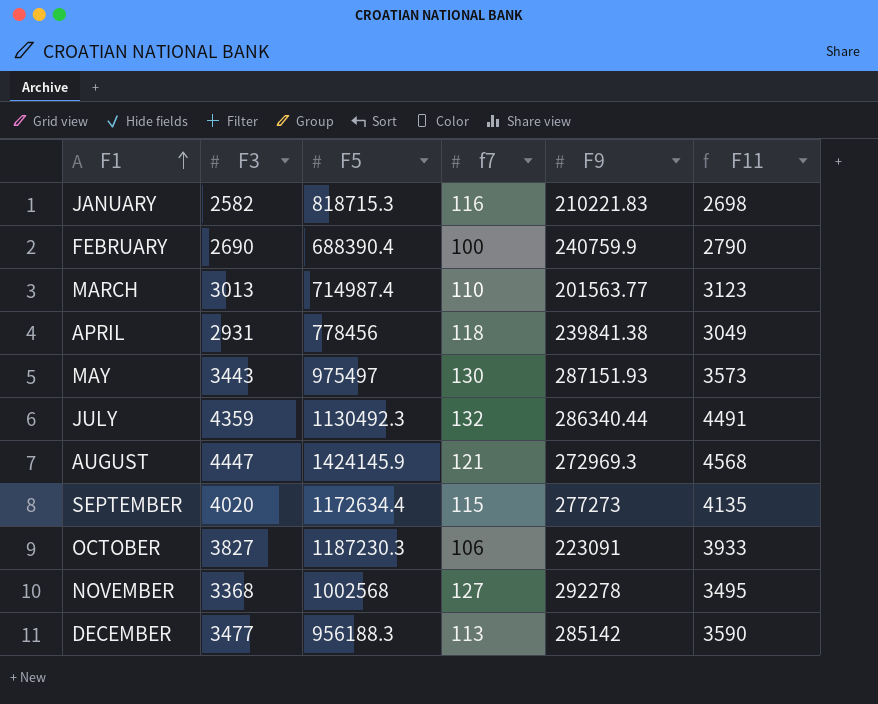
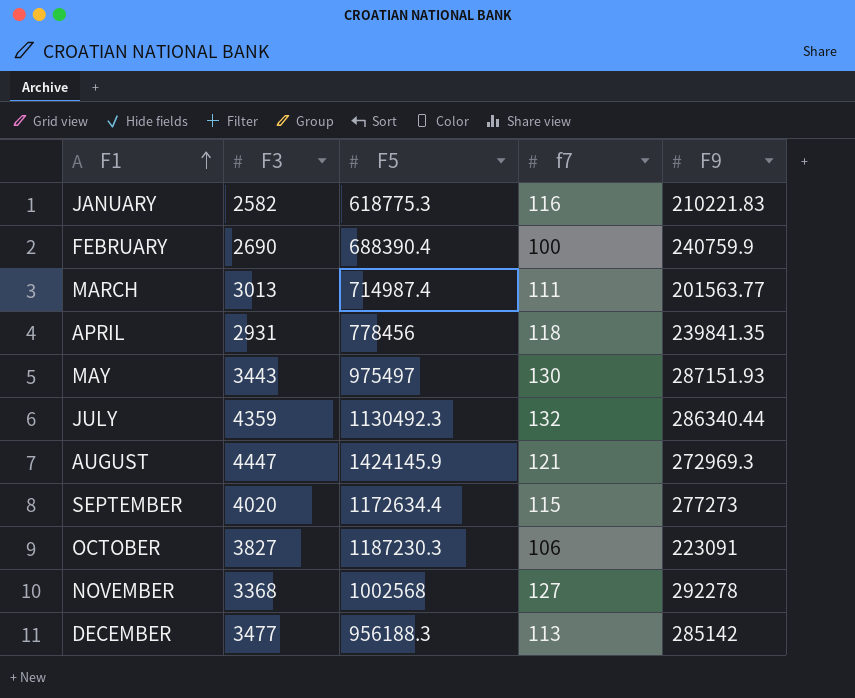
column F11 | formula: [F3] + [f7] -> none
JANUARY | F5: 818715.3 -> 618775.3
MARCH | f7: 110 -> 111
APRIL | F9: 239841.38 -> 239841.35

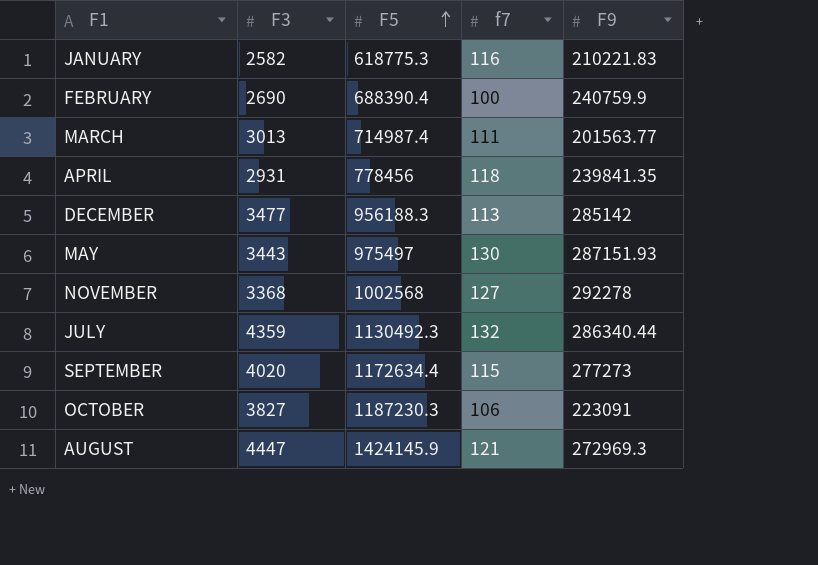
row order: F1 ascending -> F5 ascending

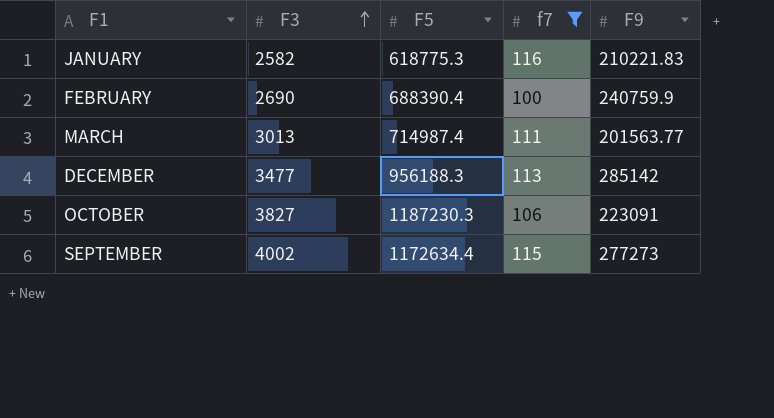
filter: none -> f7 <= 116
row order: F5 ascending -> F3 ascending
SEPTEMBER | F3: 4020 -> 4002

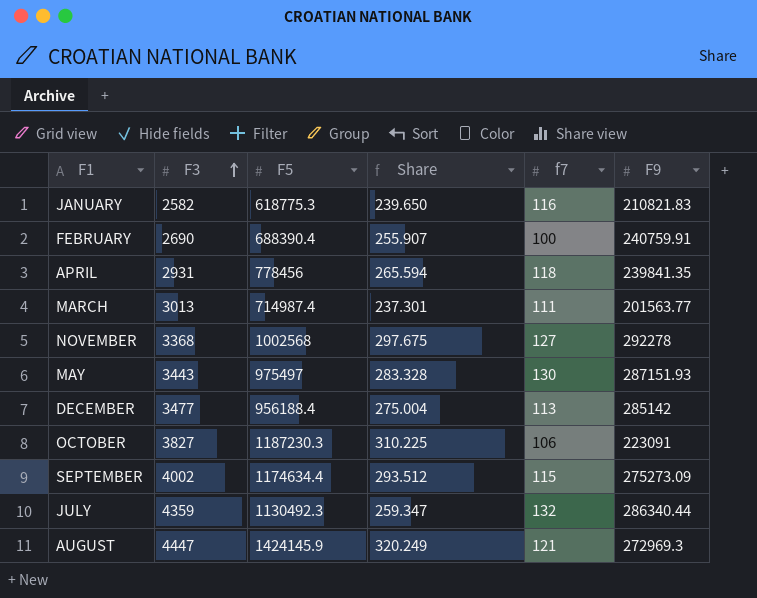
filter: f7 <= 116 -> none
column Share | formula: none -> [F5] / [F3]
JANUARY | F9: 210221.83 -> 210821.83
FEBRUARY | F9: 240759.9 -> 240759.91
DECEMBER | F5: 956188.3 -> 956188.4
SEPTEMBER | F5: 1172634.4 -> 1174634.4
SEPTEMBER | F9: 277273 -> 275273.09

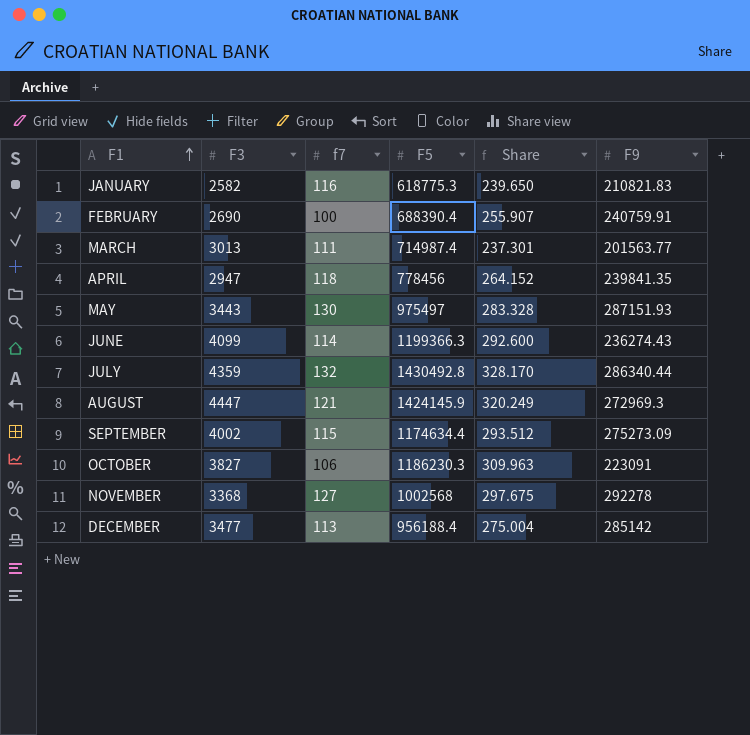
row order: F3 ascending -> F1 ascending
column f7 | position: 5 -> 3
APRIL | F3: 2931 -> 2947
APRIL | Share: 265.594 -> 264.152
row JUNE: none -> 4099 | 114 | 1199366.3 | 292.600 | 236274.43
JULY | F5: 1130492.3 -> 1430492.8
JULY | Share: 259.347 -> 328.170
OCTOBER | F5: 1187230.3 -> 1186230.3
OCTOBER | Share: 310.225 -> 309.963

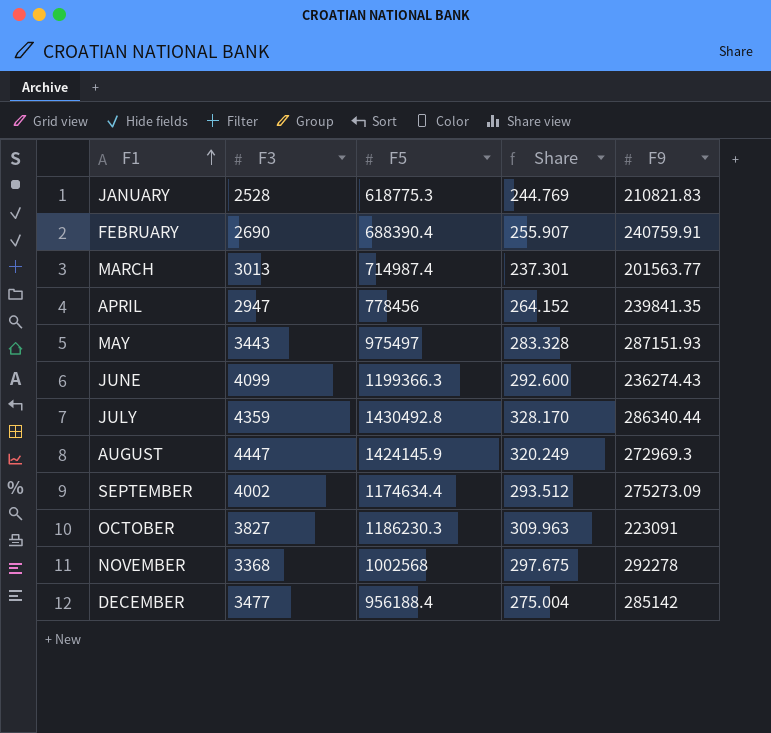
column f7 | position: 3 -> none
JANUARY | F3: 2582 -> 2528
JANUARY | Share: 239.650 -> 244.769

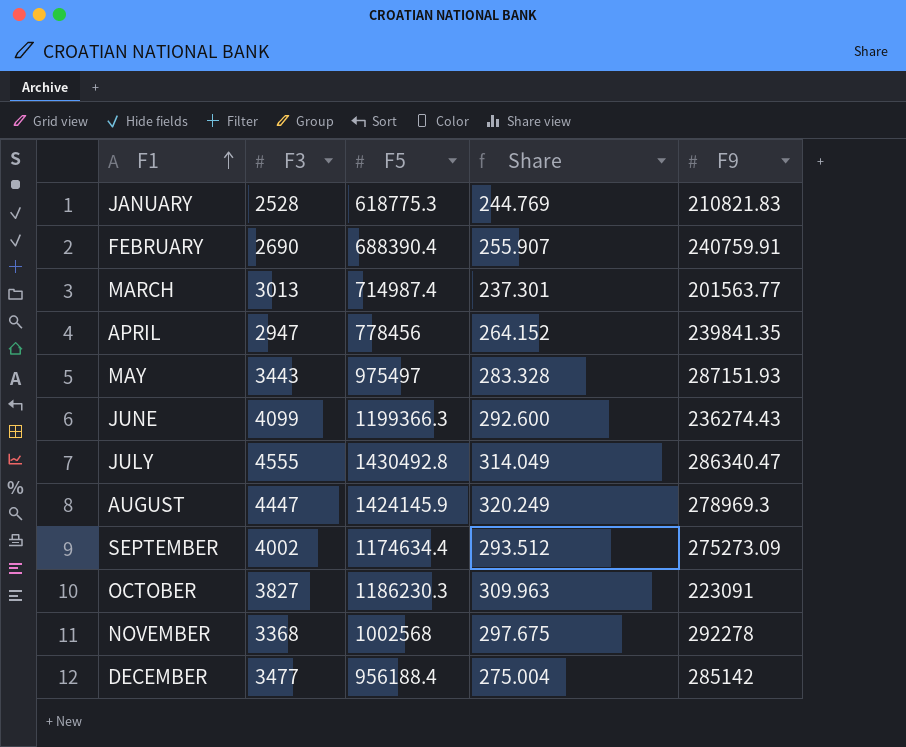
JULY | F3: 4359 -> 4555
JULY | Share: 328.170 -> 314.049
JULY | F9: 286340.44 -> 286340.47
AUGUST | F9: 272969.3 -> 278969.3

